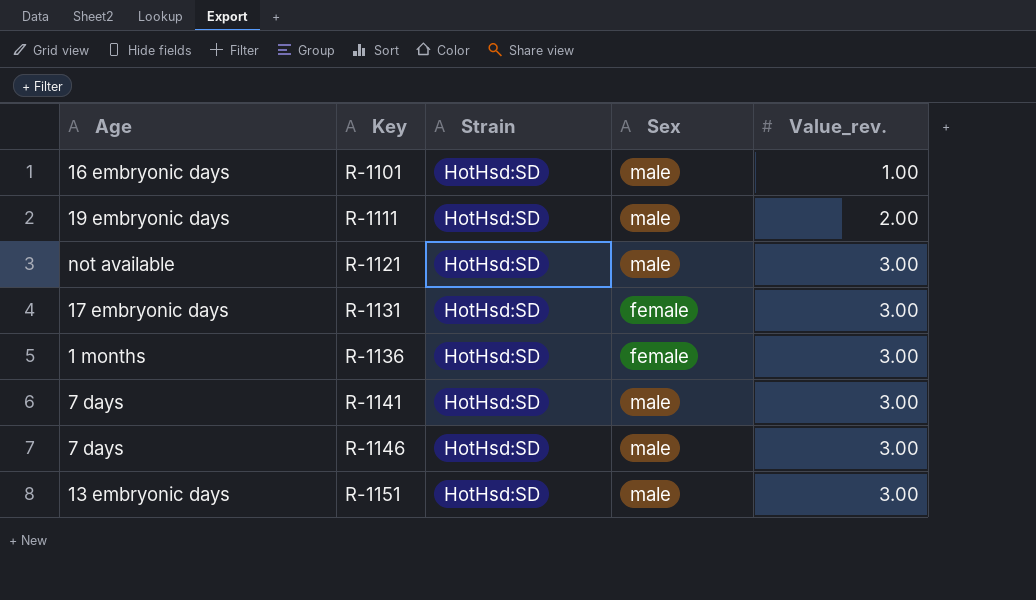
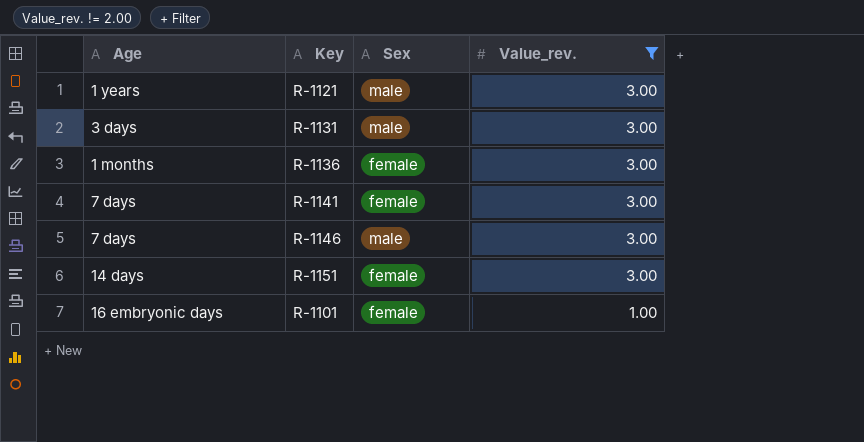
filter: none -> Value_rev. != 2.00
row order: Key ascending -> Value_rev. descending
column Strain | position: 3 -> none
R-1121 | Age: not available -> 1 years
R-1131 | Age: 17 embryonic days -> 3 days
R-1131 | Sex: female -> male
R-1141 | Sex: male -> female
R-1151 | Age: 13 embryonic days -> 14 days
R-1151 | Sex: male -> female
R-1101 | Sex: male -> female

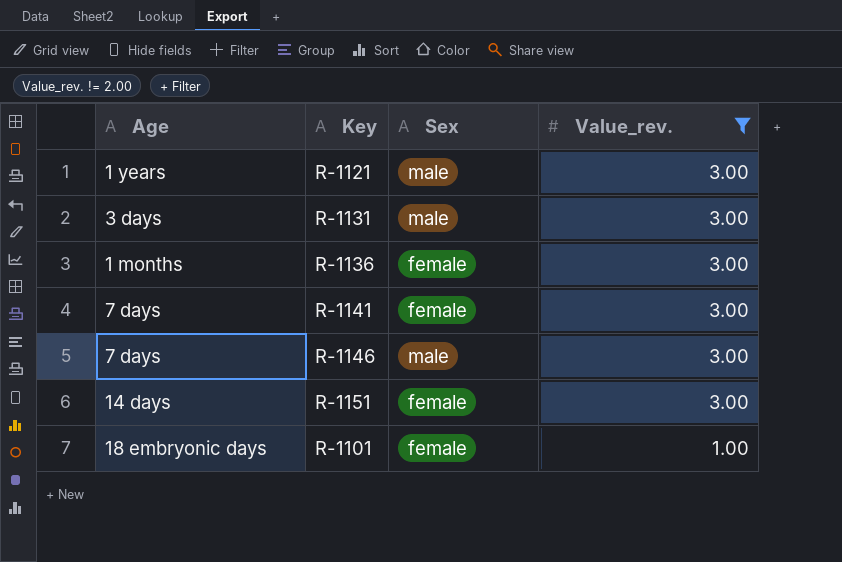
R-1101 | Age: 16 embryonic days -> 18 embryonic days

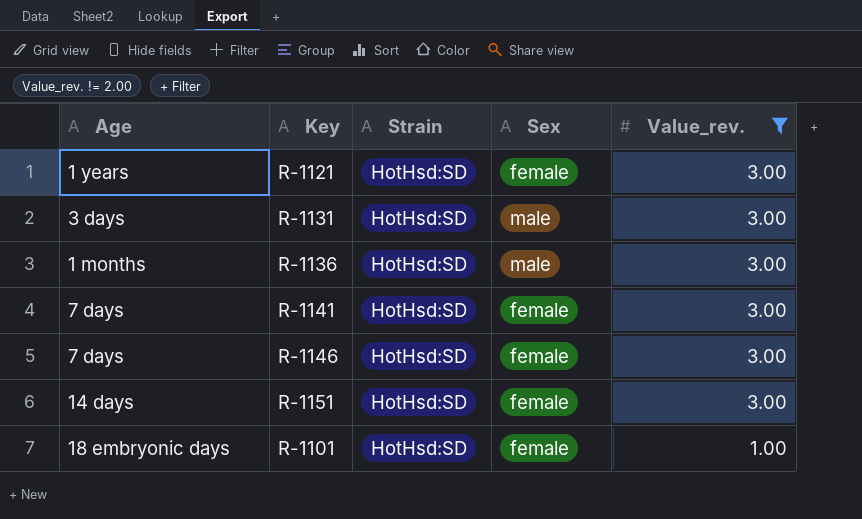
column Strain | position: none -> 3
R-1121 | Sex: male -> female
R-1136 | Sex: female -> male
R-1146 | Sex: male -> female

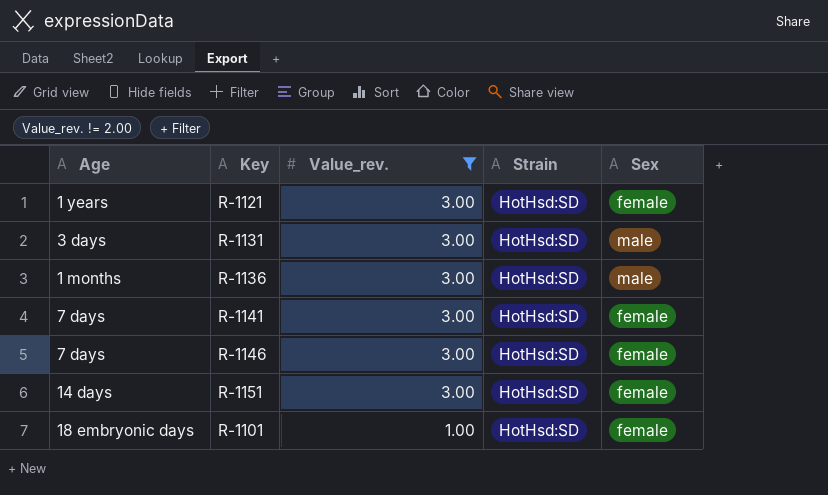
column Value_rev. | position: 5 -> 3

